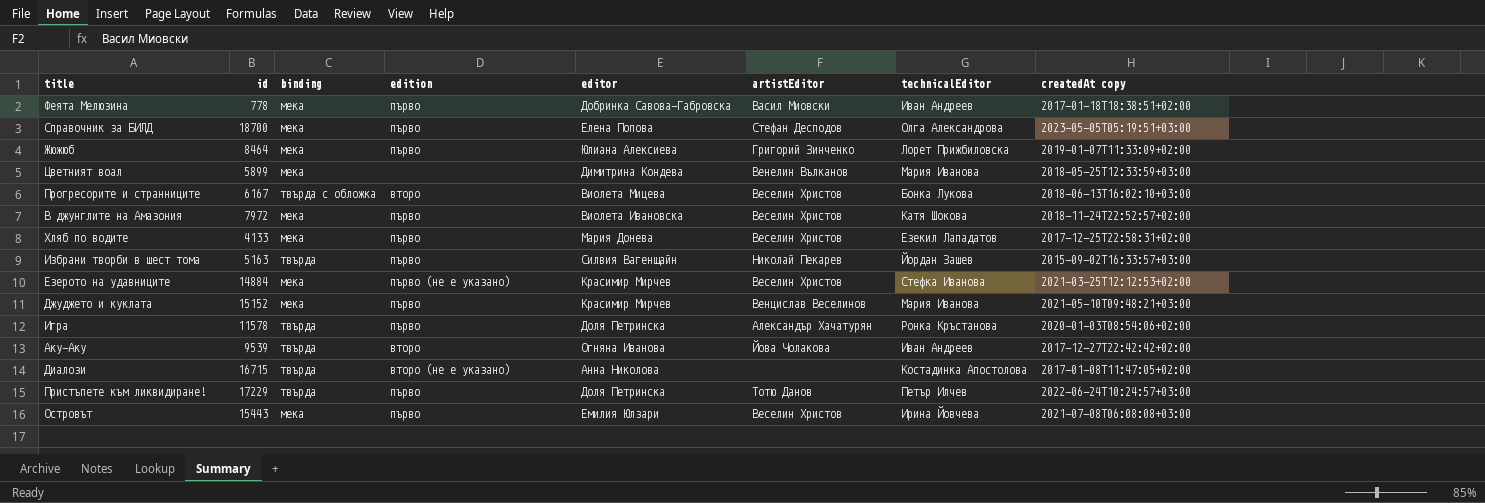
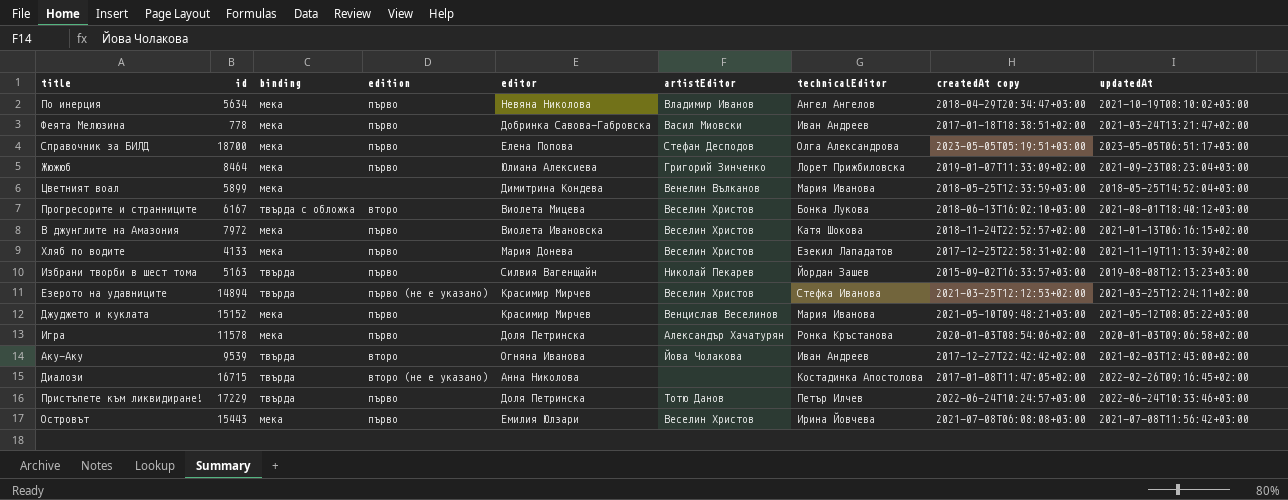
column updatedAt | position: none -> 9
row По инерция: none -> 5634 | мека | първо | Невяна Николова | Владимир Иванов | Ангел Ангелов | 2018-04-29T20:34:47+03:00 | 2021-10-19T08:10:02+03:00
Езерото на удавниците | id: 14884 -> 14894
Езерото на удавниците | binding: мека -> твърда
Игра | binding: твърда -> мека

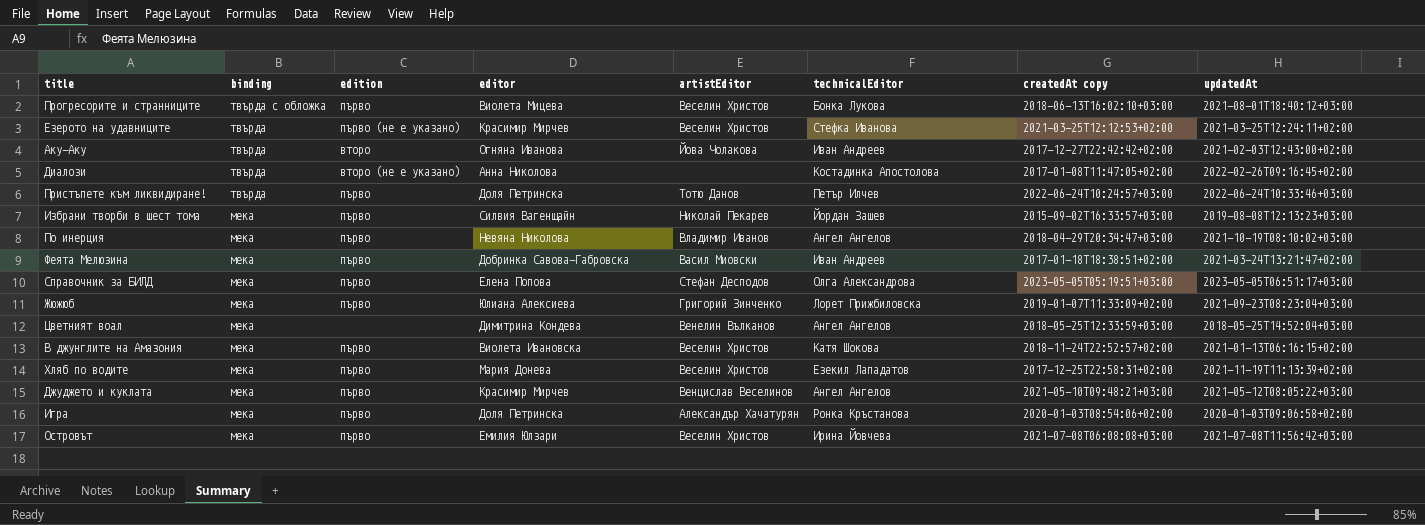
row order: none -> binding descending
column id | position: 2 -> none
Прогресорите и странниците | edition: второ -> първо
Избрани творби в шест тома | binding: твърда -> мека
Цветният воал | technicalEditor: Мария Иванова -> Ангел Ангелов
Джуджето и куклата | technicalEditor: Мария Иванова -> Ангел Ангелов

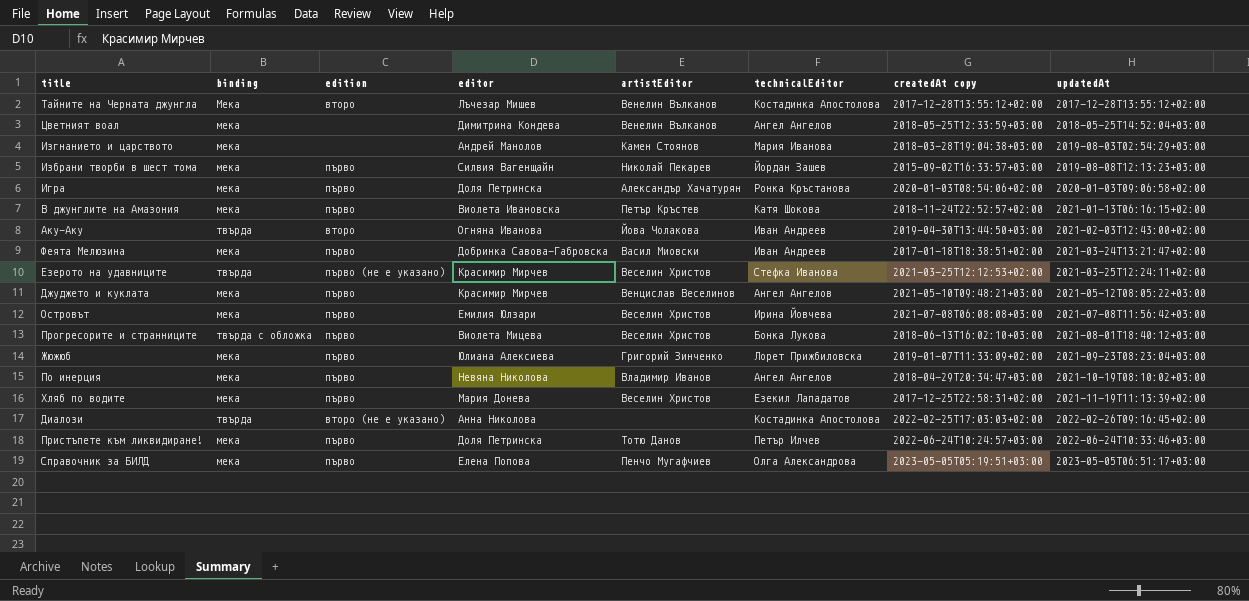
row order: binding descending -> updatedAt ascending
row Тайните на Черната джунгла: none -> Мека | второ | Лъчезар Мишев | Венелин Вълканов | Костадинка Апостолова | 2017-12-28T13:55:12+02:00 | 2017-12-28T13:55:12+02:00
row Изгнанието и царството: none -> мека | none | Андрей Манолов | Камен Стоянов | Мария Иванова | 2018-03-28T19:04:38+03:00 | 2019-08-03T02:54:29+03:00
В джунглите на Амазония | artistEditor: Веселин Христов -> Петър Кръстев
Аку-Аку | createdAt copy: 2017-12-27T22:42:42+02:00 -> 2019-04-30T13:44:50+03:00
Диалози | createdAt copy: 2017-01-08T11:47:05+02:00 -> 2022-02-25T17:03:03+02:00
Пристъпете към ликвидиране! | binding: твърда -> мека
Справочник за БИЛД | artistEditor: Стефан Десподов -> Пенчо Мугафчиев

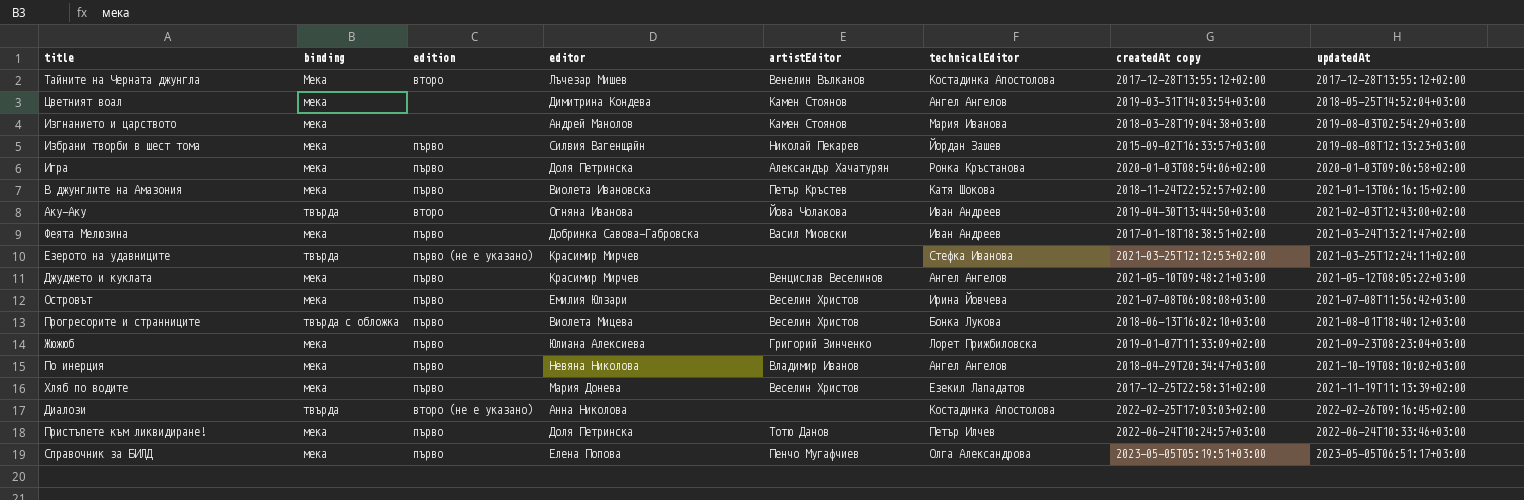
Цветният воал | artistEditor: Венелин Вълканов -> Камен Стоянов
Цветният воал | createdAt copy: 2018-05-25T12:33:59+03:00 -> 2019-03-31T14:03:54+03:00
Езерото на удавниците | artistEditor: Веселин Христов -> none

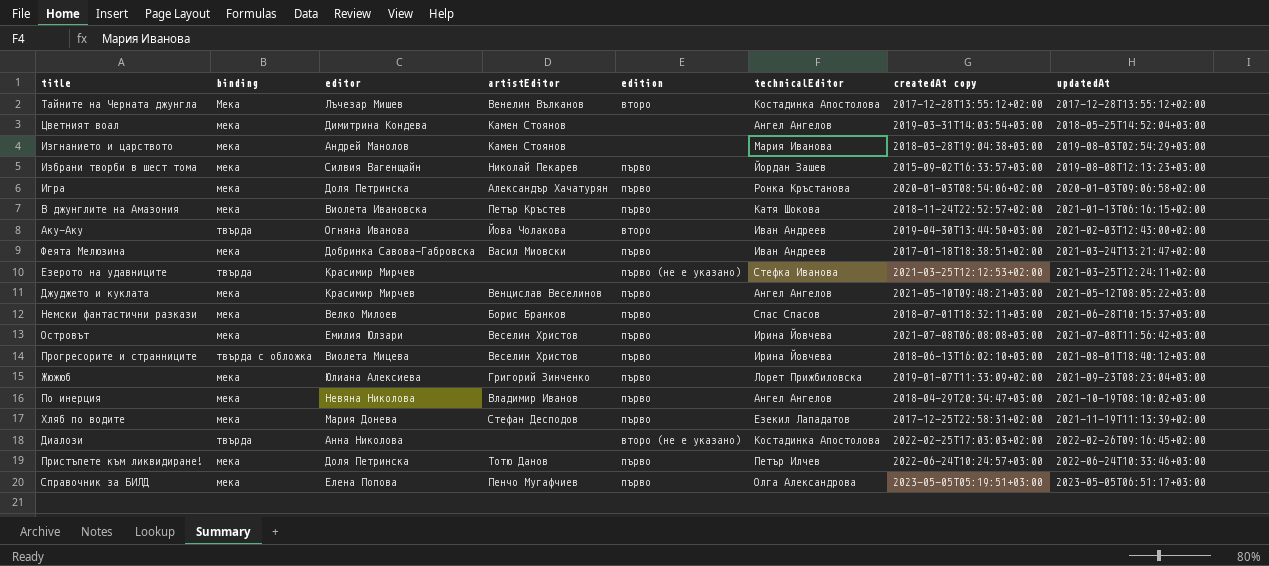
column edition | position: 3 -> 5
row Немски фантастични разкази: none -> мека | Велко Милоев | Борис Бранков | първо | Спас Спасов | 2018-07-01T18:32:11+03:00 | 2021-06-28T10:15:37+03:00
Прогресорите и странниците | technicalEditor: Бонка Лукова -> Ирина Йовчева
Хляб по водите | artistEditor: Веселин Христов -> Стефан Десподов

